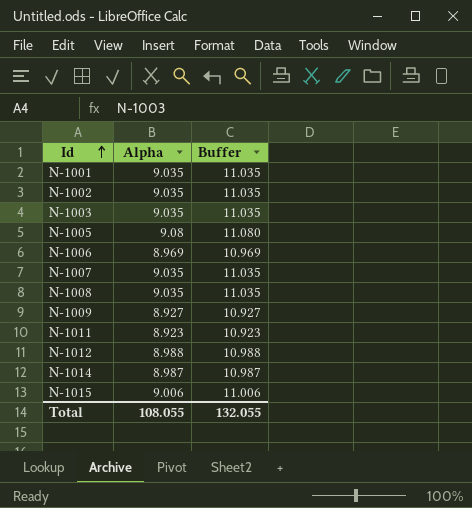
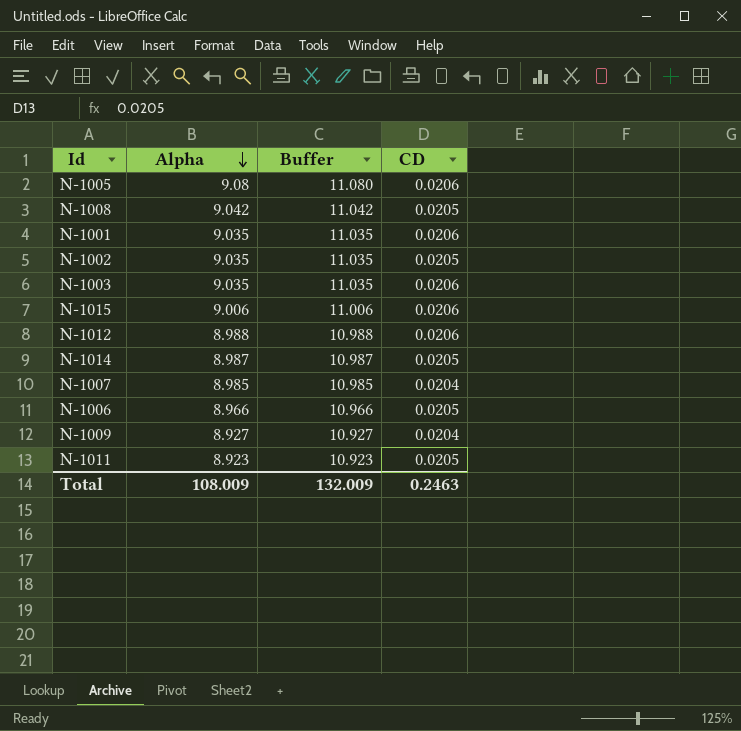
row order: Id ascending -> Alpha descending
column CD | position: none -> 4
N-1008 | Alpha: 9.035 -> 9.042
N-1008 | Buffer: 11.035 -> 11.042
N-1007 | Alpha: 9.035 -> 8.985
N-1007 | Buffer: 11.035 -> 10.985
N-1006 | Alpha: 8.969 -> 8.966
N-1006 | Buffer: 10.969 -> 10.966
Total | Alpha: 108.055 -> 108.009
Total | Buffer: 132.055 -> 132.009

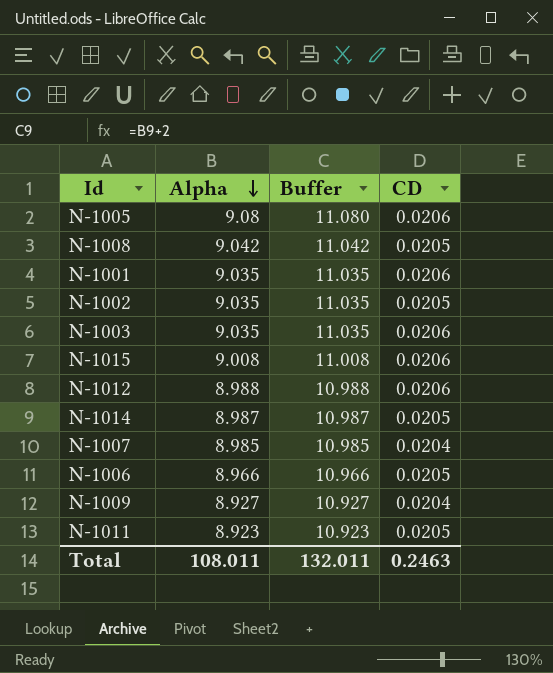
N-1015 | Alpha: 9.006 -> 9.008
N-1015 | Buffer: 11.006 -> 11.008
Total | Alpha: 108.009 -> 108.011
Total | Buffer: 132.009 -> 132.011

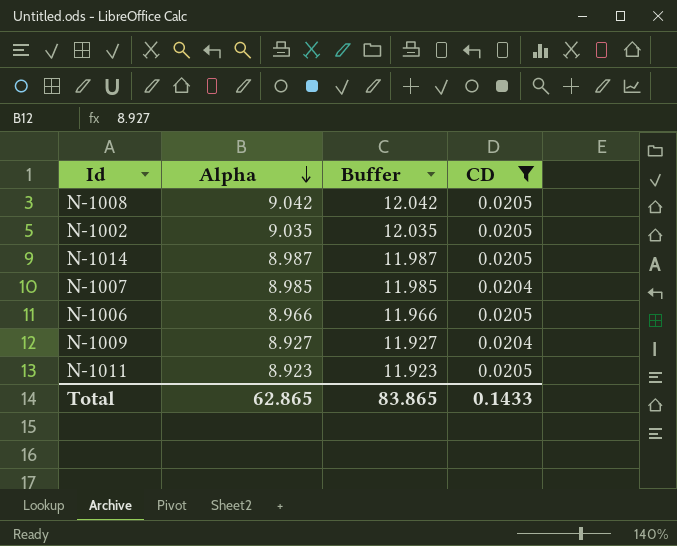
filter: none -> CD != 0.0206
column Buffer | formula: [Alpha] + 2 -> [Alpha] + 3
Total | Alpha: 108.011 -> 62.865
Total | Buffer: 132.011 -> 83.865
Total | CD: 0.2463 -> 0.1433

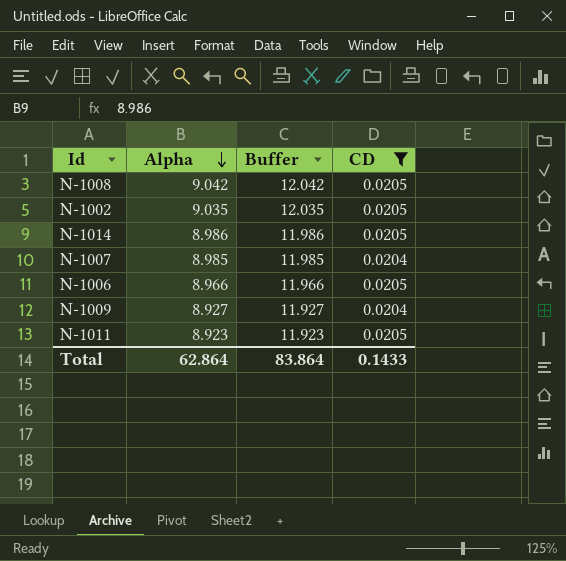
N-1014 | Alpha: 8.987 -> 8.986
N-1014 | Buffer: 11.987 -> 11.986
Total | Alpha: 62.865 -> 62.864
Total | Buffer: 83.865 -> 83.864

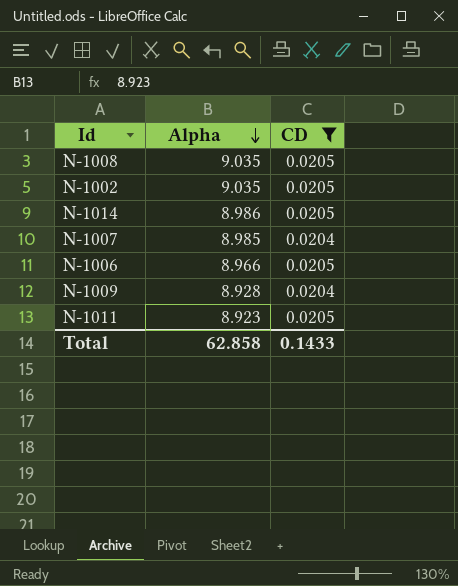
column Buffer | formula: [Alpha] + 3 -> none
N-1008 | Alpha: 9.042 -> 9.035
N-1009 | Alpha: 8.927 -> 8.928
Total | Alpha: 62.864 -> 62.858

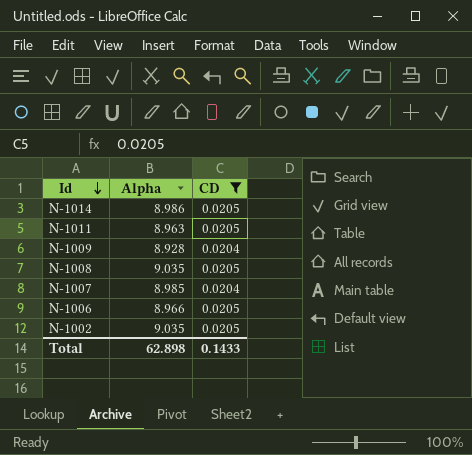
row order: Alpha descending -> Id descending
N-1011 | Alpha: 8.923 -> 8.963
Total | Alpha: 62.858 -> 62.898

